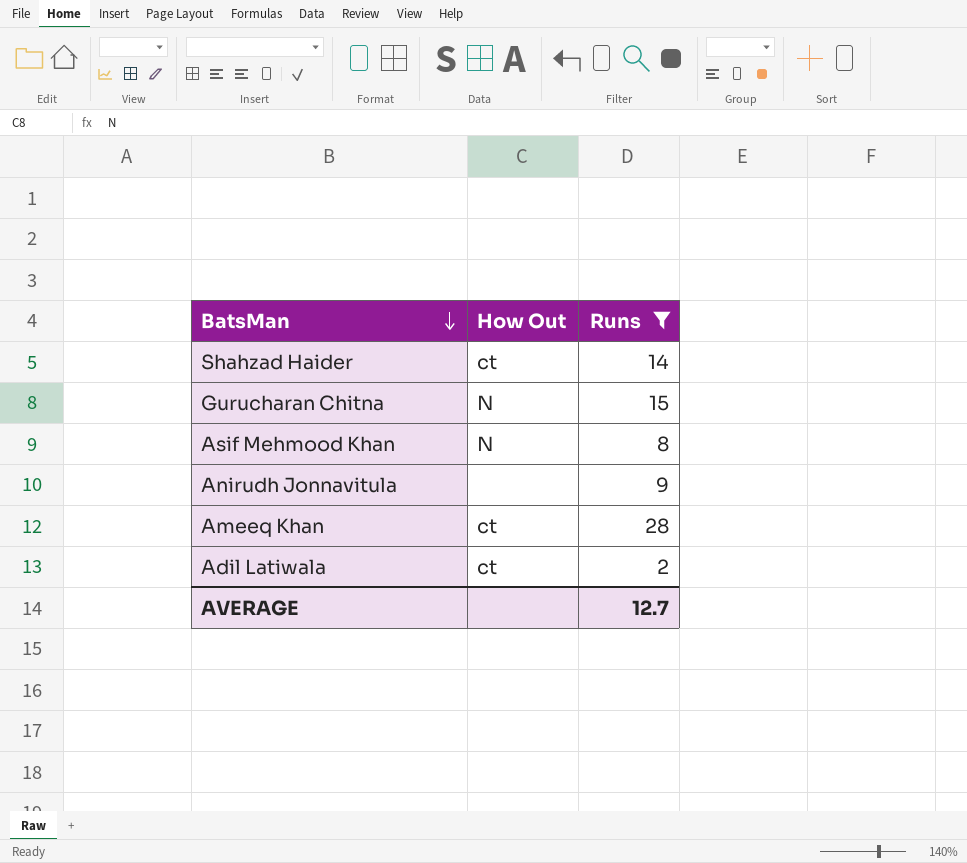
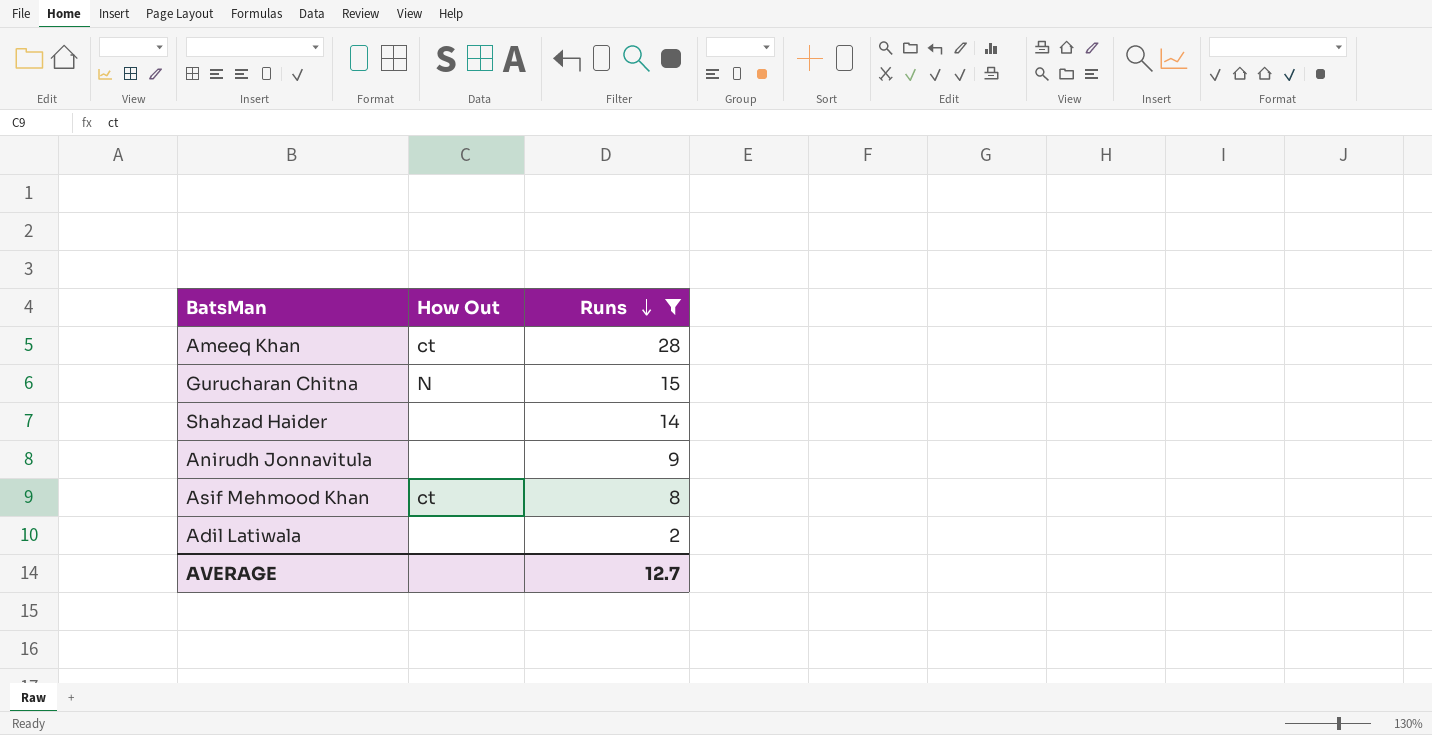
row order: BatsMan descending -> Runs descending
Shahzad Haider | How Out: ct -> none
Asif Mehmood Khan | How Out: N -> ct
Adil Latiwala | How Out: ct -> none

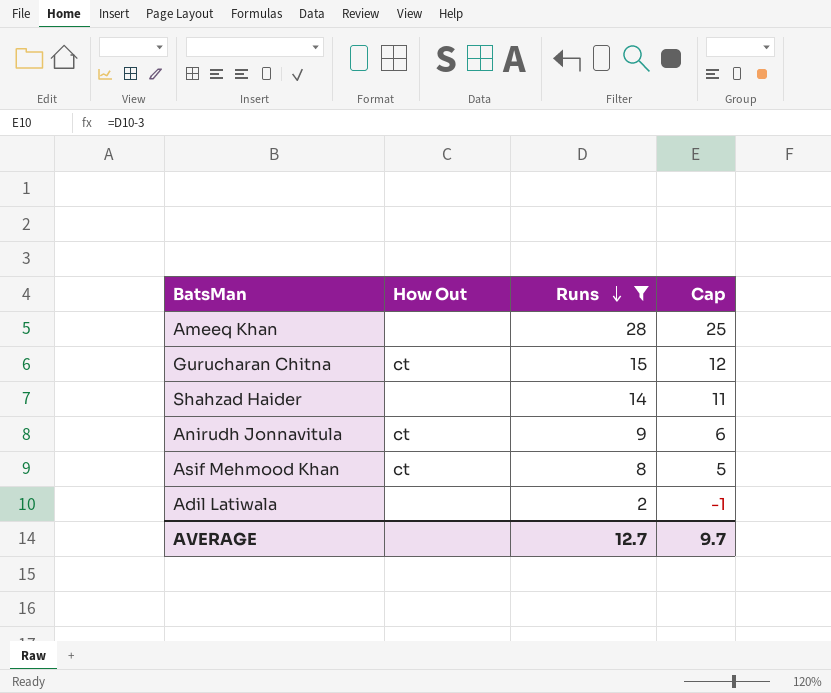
column Cap | formula: none -> [Runs] - 3
Ameeq Khan | How Out: ct -> none
Gurucharan Chitna | How Out: N -> ct
Anirudh Jonnavitula | How Out: none -> ct

